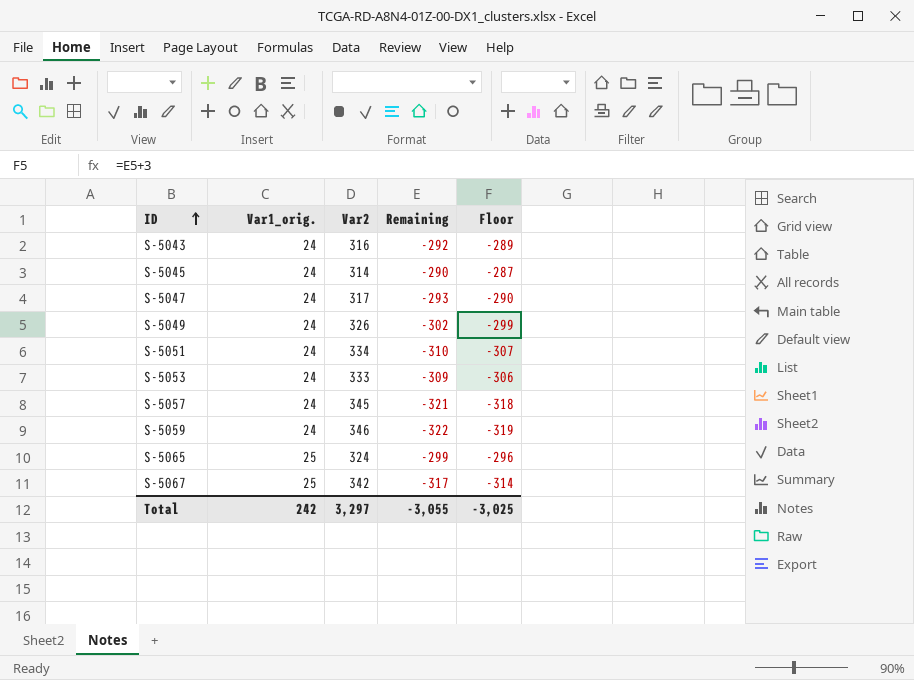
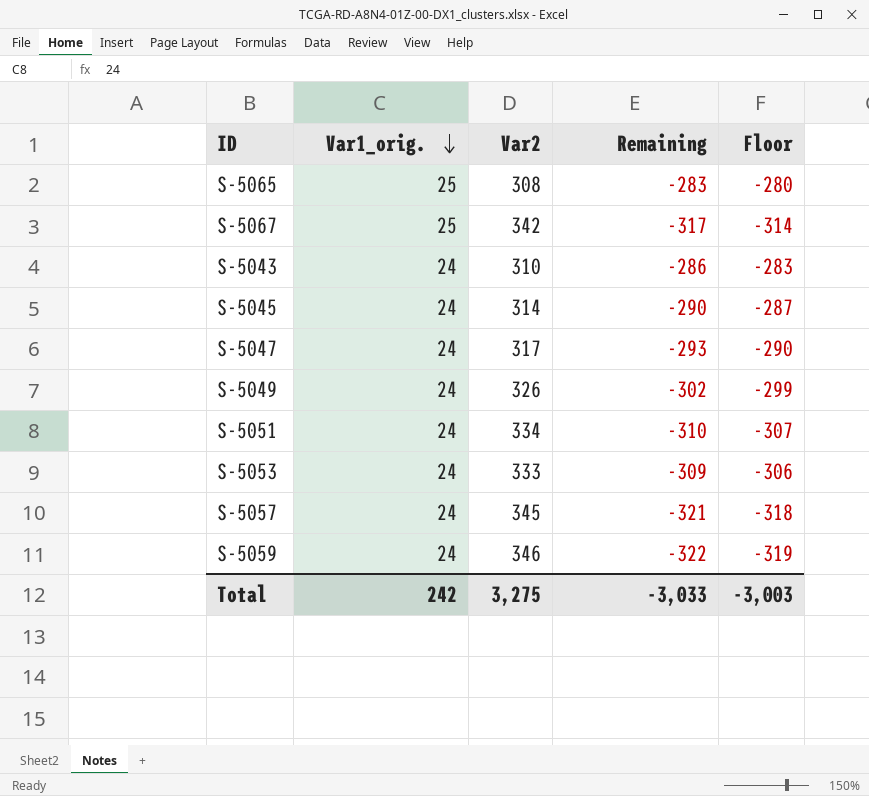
row order: ID ascending -> Var1_orig. descending
S-5065 | Var2: 324 -> 308
S-5065 | Remaining: -299 -> -283
S-5065 | Floor: -296 -> -280
S-5043 | Var2: 316 -> 310
S-5043 | Remaining: -292 -> -286
S-5043 | Floor: -289 -> -283
Total | Var2: 3,297 -> 3,275
Total | Remaining: -3,055 -> -3,033
Total | Floor: -3,025 -> -3,003

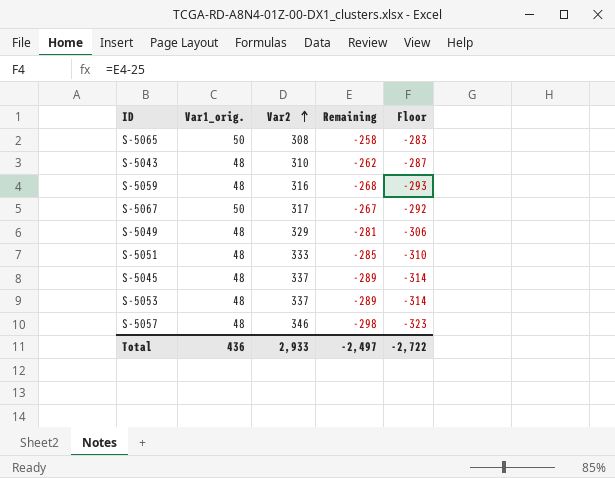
row order: Var1_orig. descending -> Var2 ascending
column Floor | formula: [Remaining] + 3 -> [Remaining] - 25
row S-5047: 24 | 317 | -293 | -290 -> none
S-5065 | Var1_orig.: 25 -> 50
S-5065 | Remaining: -283 -> -258
S-5043 | Var1_orig.: 24 -> 48
S-5043 | Remaining: -286 -> -262
S-5059 | Var1_orig.: 24 -> 48
S-5059 | Var2: 346 -> 316
S-5059 | Remaining: -322 -> -268
S-5067 | Var1_orig.: 25 -> 50
S-5067 | Var2: 342 -> 317
S-5067 | Remaining: -317 -> -267
S-5049 | Var1_orig.: 24 -> 48
S-5049 | Var2: 326 -> 329
S-5049 | Remaining: -302 -> -281
S-5051 | Var1_orig.: 24 -> 48
S-5051 | Var2: 334 -> 333
S-5051 | Remaining: -310 -> -285
S-5045 | Var1_orig.: 24 -> 48
S-5045 | Var2: 314 -> 337
S-5045 | Remaining: -290 -> -289
S-5053 | Var1_orig.: 24 -> 48
S-5053 | Var2: 333 -> 337
S-5053 | Remaining: -309 -> -289
S-5057 | Var1_orig.: 24 -> 48
S-5057 | Var2: 345 -> 346
S-5057 | Remaining: -321 -> -298
Total | Var1_orig.: 242 -> 436
Total | Var2: 3,275 -> 2,933
Total | Remaining: -3,033 -> -2,497
Total | Floor: -3,003 -> -2,722

